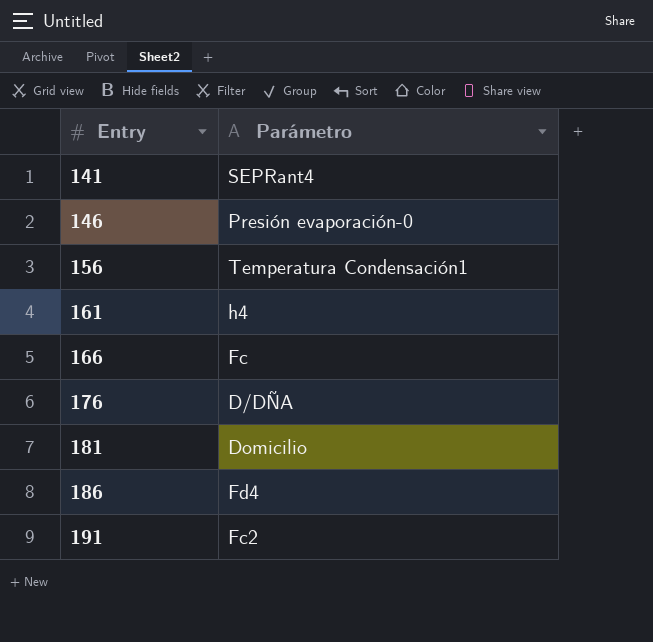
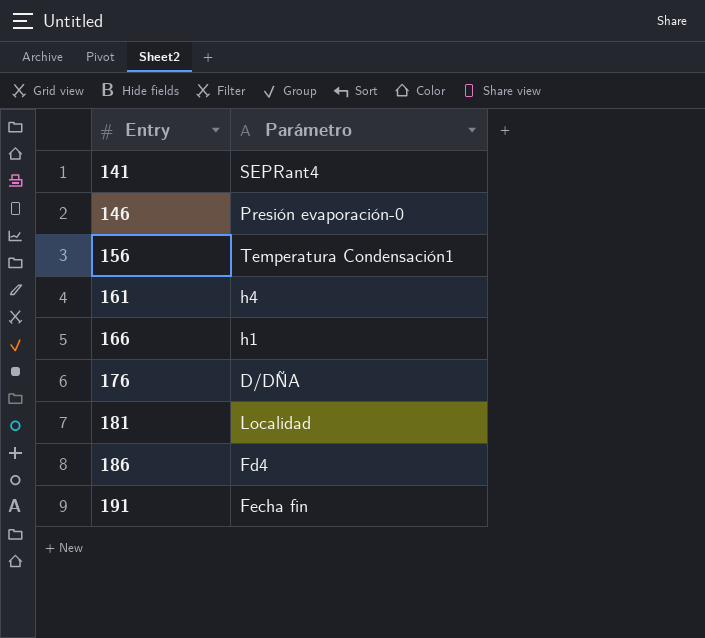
166 | Parámetro: Fc -> h1
181 | Parámetro: Domicilio -> Localidad
191 | Parámetro: Fc2 -> Fecha fin

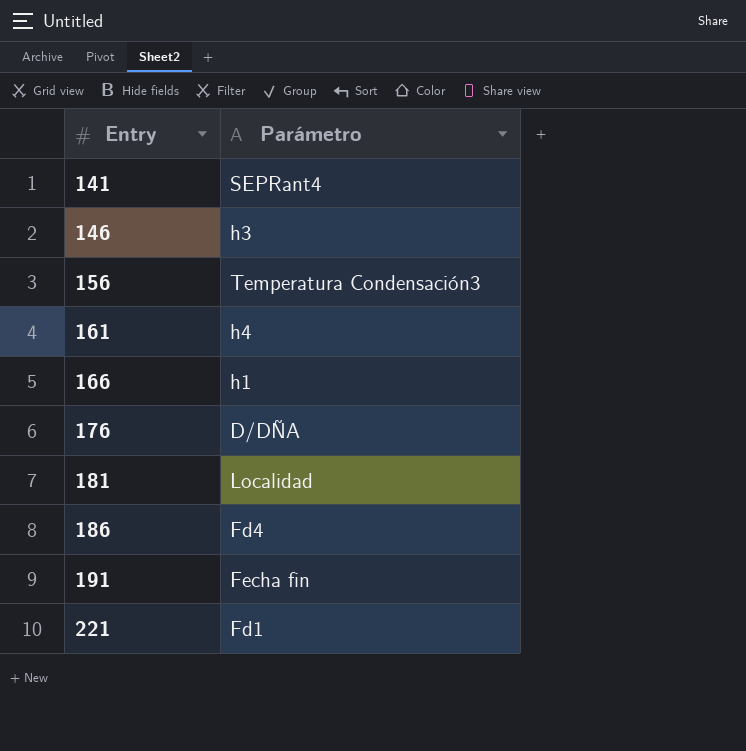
146 | Parámetro: Presión evaporación-0 -> h3
156 | Parámetro: Temperatura Condensación1 -> Temperatura Condensación3
row 221: none -> Fd1

